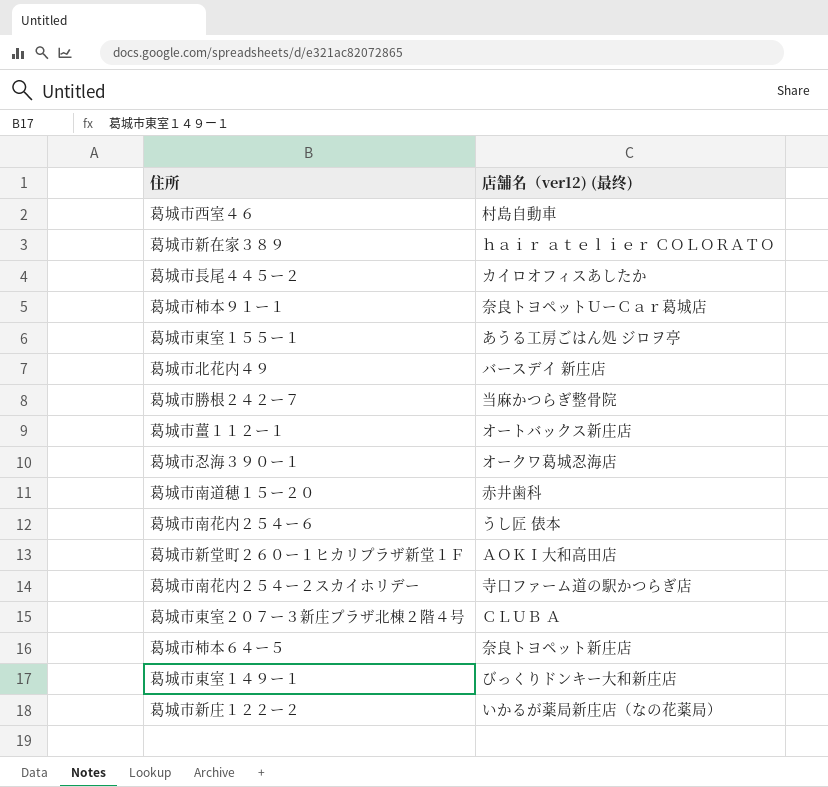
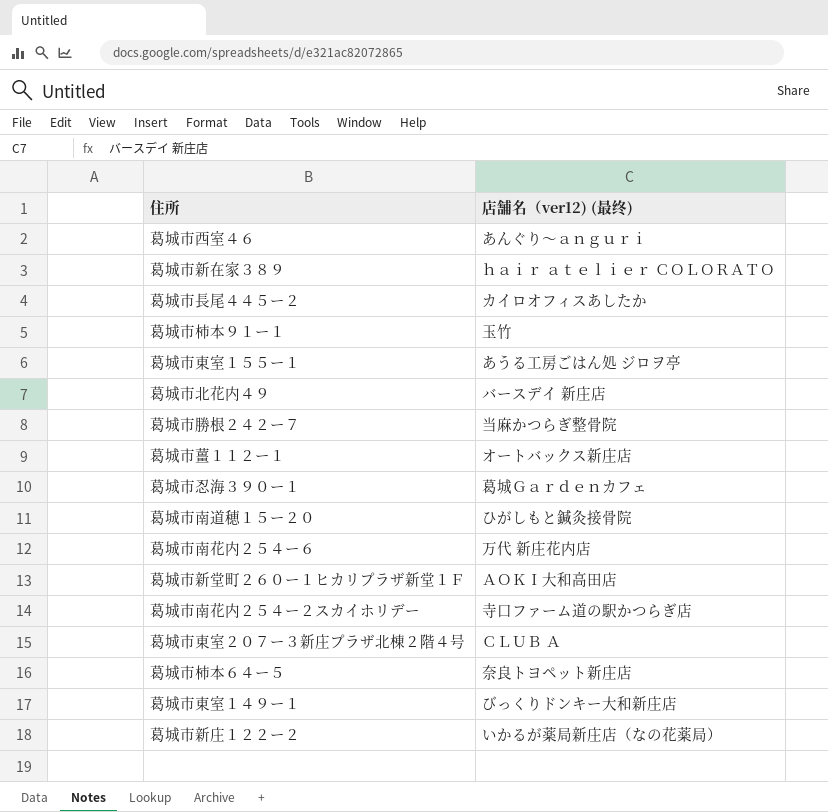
葛城市西室４６ | 店舗名（ver12) (最终): 村島自動車 -> あんぐり〜ａｎｇｕｒｉ
葛城市柿本９１ー１ | 店舗名（ver12) (最终): 奈良トヨペットＵーＣａｒ葛城店 -> 玉竹
葛城市忍海３９０ー１ | 店舗名（ver12) (最终): オークワ葛城忍海店 -> 葛城Ｇａｒｄｅｎカフェ
葛城市南道穂１５ー２０ | 店舗名（ver12) (最终): 赤井歯科 -> ひがしもと鍼灸接骨院
葛城市南花内２５４ー６ | 店舗名（ver12) (最终): うし匠 俵本 -> 万代 新庄花内店

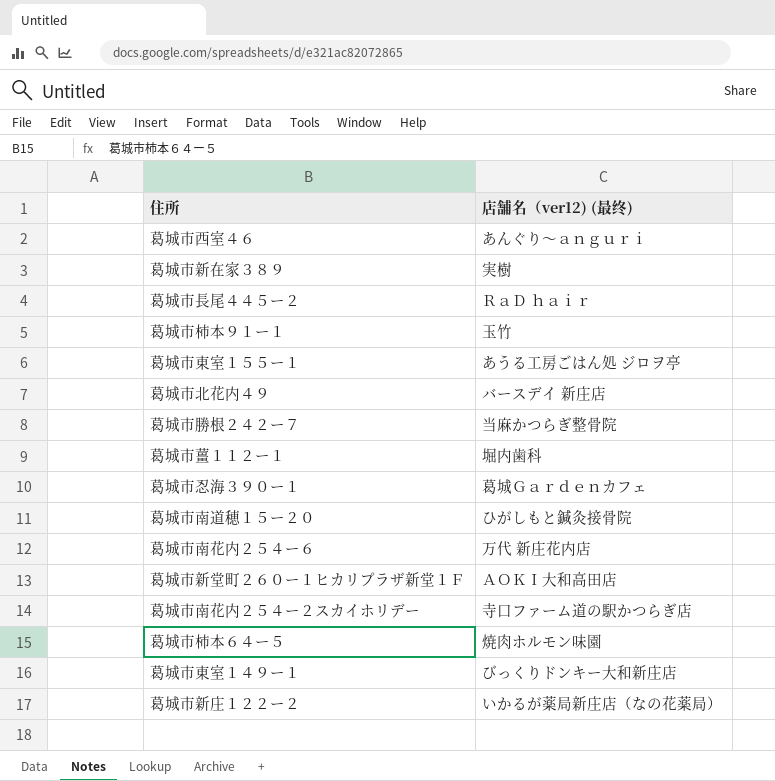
row 葛城市東室２０７ー３新庄プラザ北棟２階４号: ＣＬＵＢ Ａ -> none
葛城市新在家３８９ | 店舗名（ver12) (最终): ｈａｉｒ ａｔｅｌｉｅｒ ＣＯＬＯＲＡＴＯ -> 実樹
葛城市長尾４４５ー２ | 店舗名（ver12) (最终): カイロオフィスあしたか -> ＲａＤ ｈａｉｒ
葛城市薑１１２ー１ | 店舗名（ver12) (最终): オートバックス新庄店 -> 堀内歯科
葛城市柿本６４ー５ | 店舗名（ver12) (最终): 奈良トヨペット新庄店 -> 焼肉ホルモン味園

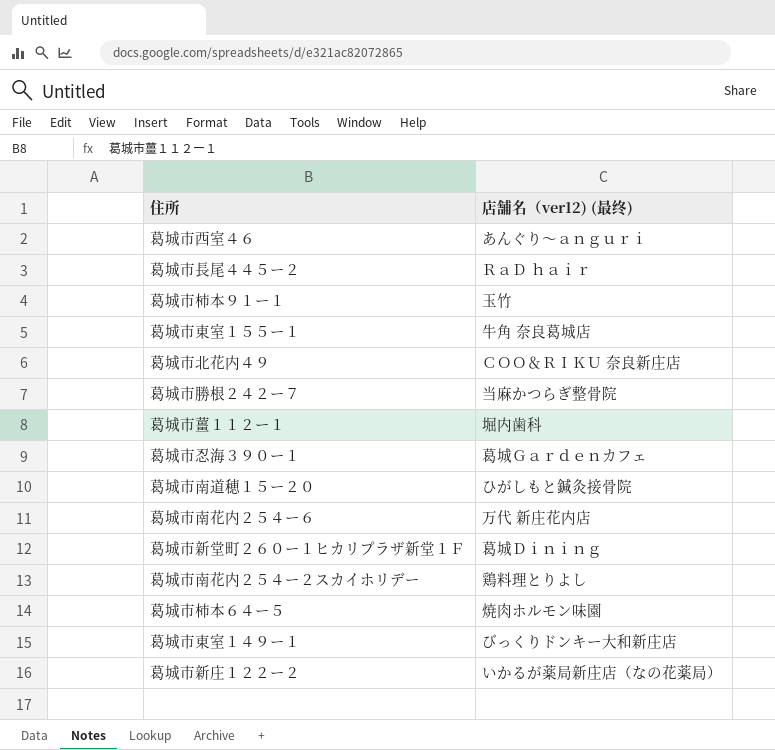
row 葛城市新在家３８９: 実樹 -> none
葛城市東室１５５ー１ | 店舗名（ver12) (最终): あうる工房ごはん処 ジロヲ亭 -> 牛角 奈良葛城店
葛城市北花内４９ | 店舗名（ver12) (最终): バースデイ 新庄店 -> ＣＯＯ＆ＲＩＫＵ 奈良新庄店
葛城市新堂町２６０ー１ヒカリプラザ新堂１Ｆ | 店舗名（ver12) (最终): ＡＯＫＩ大和高田店 -> 葛城Ｄｉｎｉｎｇ
葛城市南花内２５４ー２スカイホリデー | 店舗名（ver12) (最终): 寺口ファーム道の駅かつらぎ店 -> 鶏料理とりよし

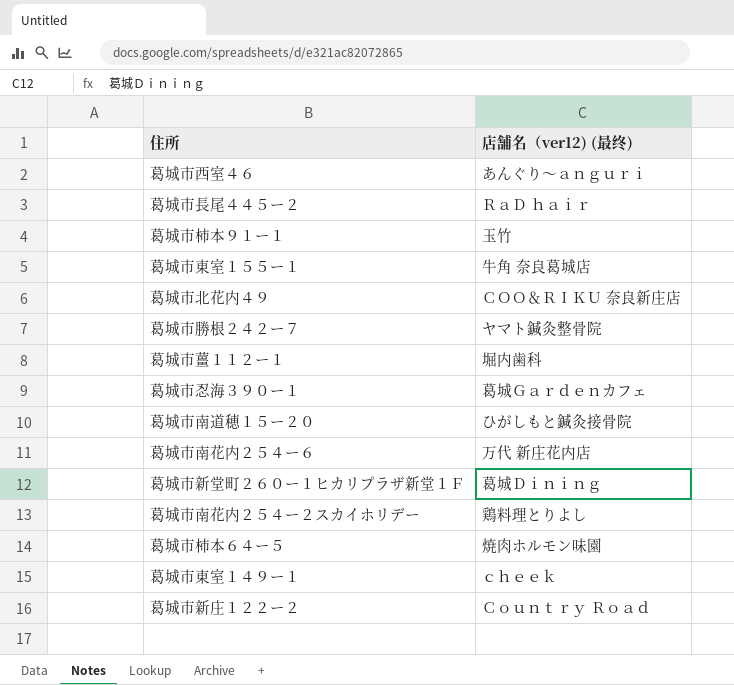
葛城市勝根２４２ー７ | 店舗名（ver12) (最终): 当麻かつらぎ整骨院 -> ヤマト鍼灸整骨院
葛城市東室１４９ー１ | 店舗名（ver12) (最终): びっくりドンキー大和新庄店 -> ｃｈｅｅｋ
葛城市新庄１２２ー２ | 店舗名（ver12) (最终): いかるが薬局新庄店（なの花薬局） -> Ｃｏｕｎｔｒｙ Ｒｏａｄ

